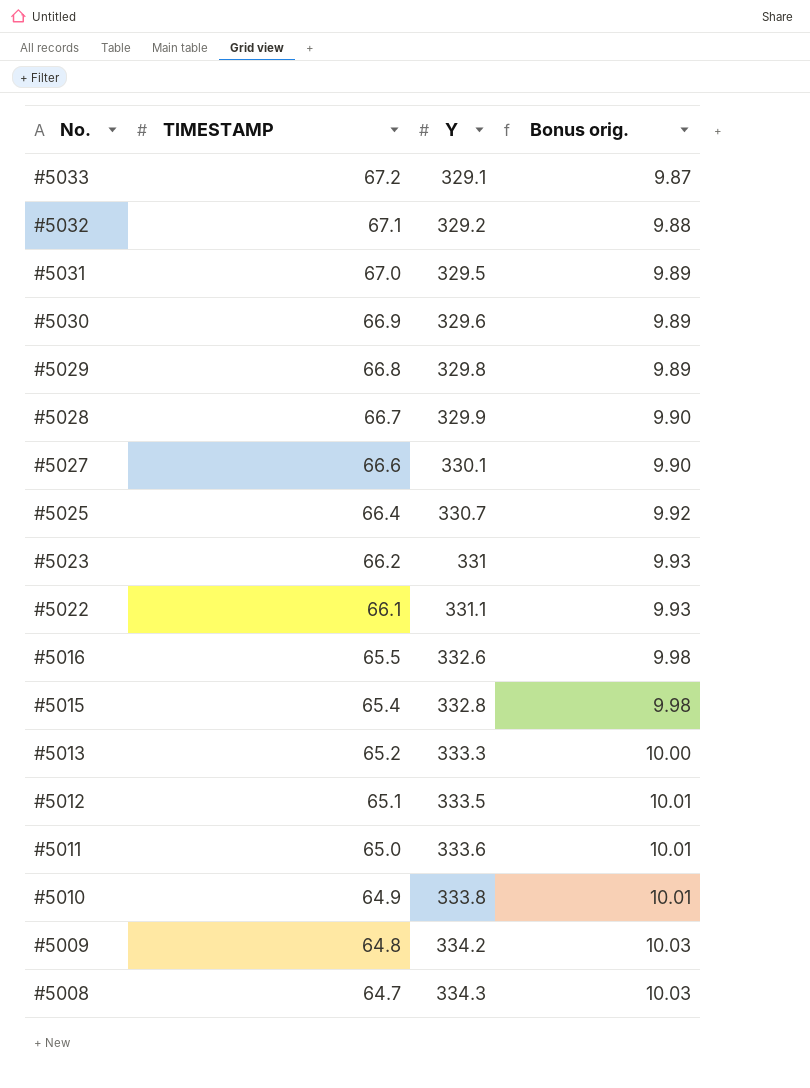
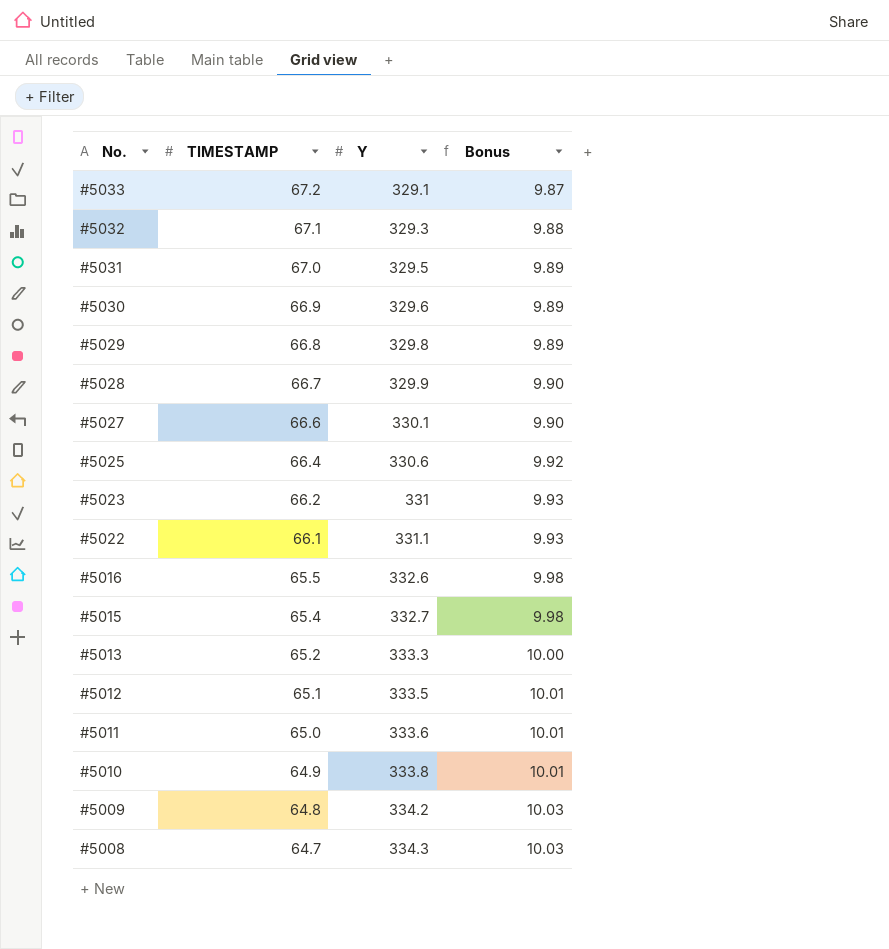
column name: Bonus orig. -> Bonus
#5032 | Y: 329.2 -> 329.3
#5025 | Y: 330.7 -> 330.6
#5015 | Y: 332.8 -> 332.7

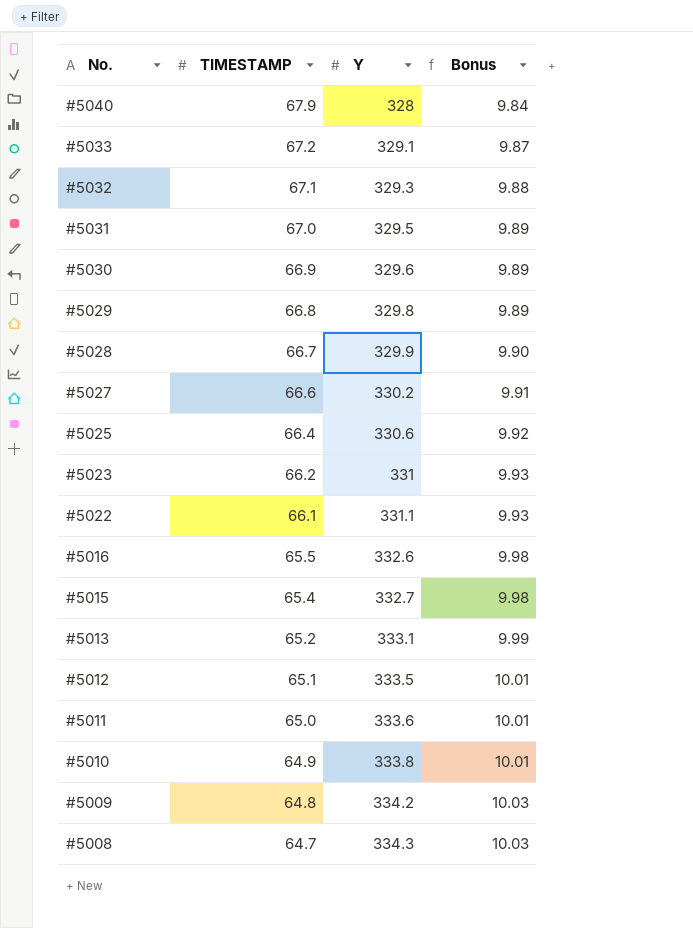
row #5040: none -> 67.9 | 328 | 9.84
#5027 | Y: 330.1 -> 330.2
#5027 | Bonus: 9.90 -> 9.91
#5013 | Y: 333.3 -> 333.1
#5013 | Bonus: 10.00 -> 9.99

